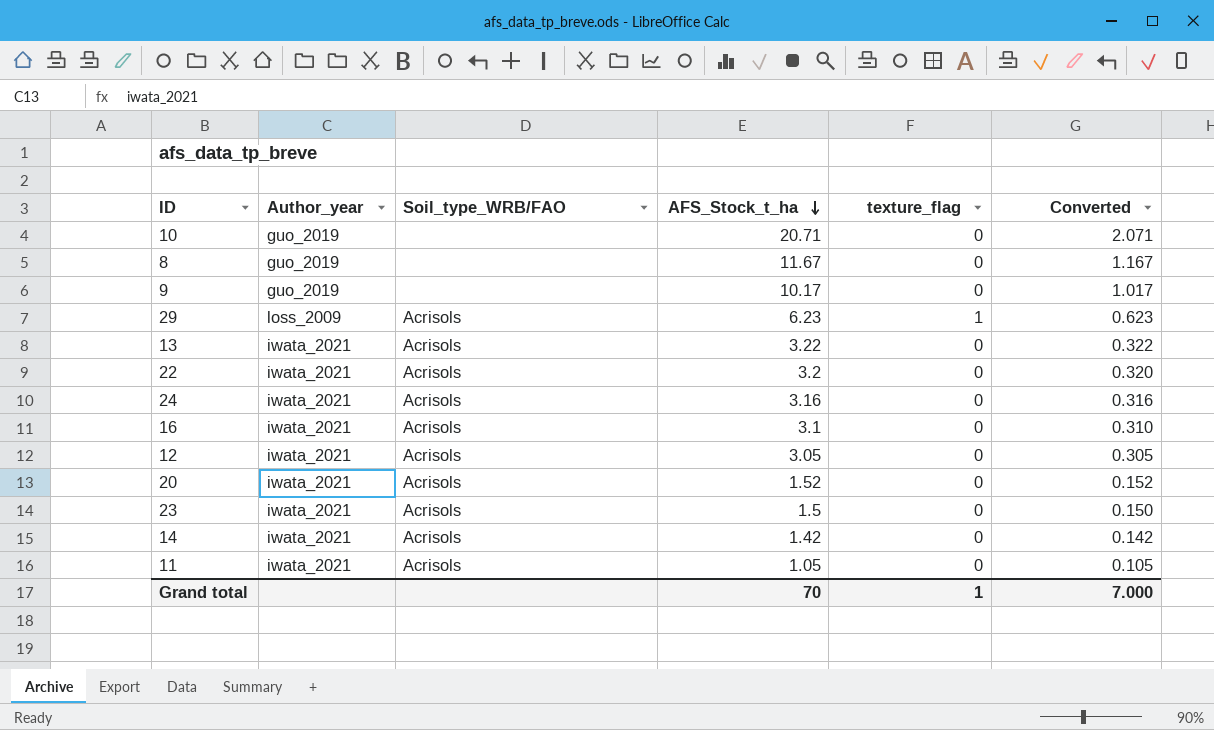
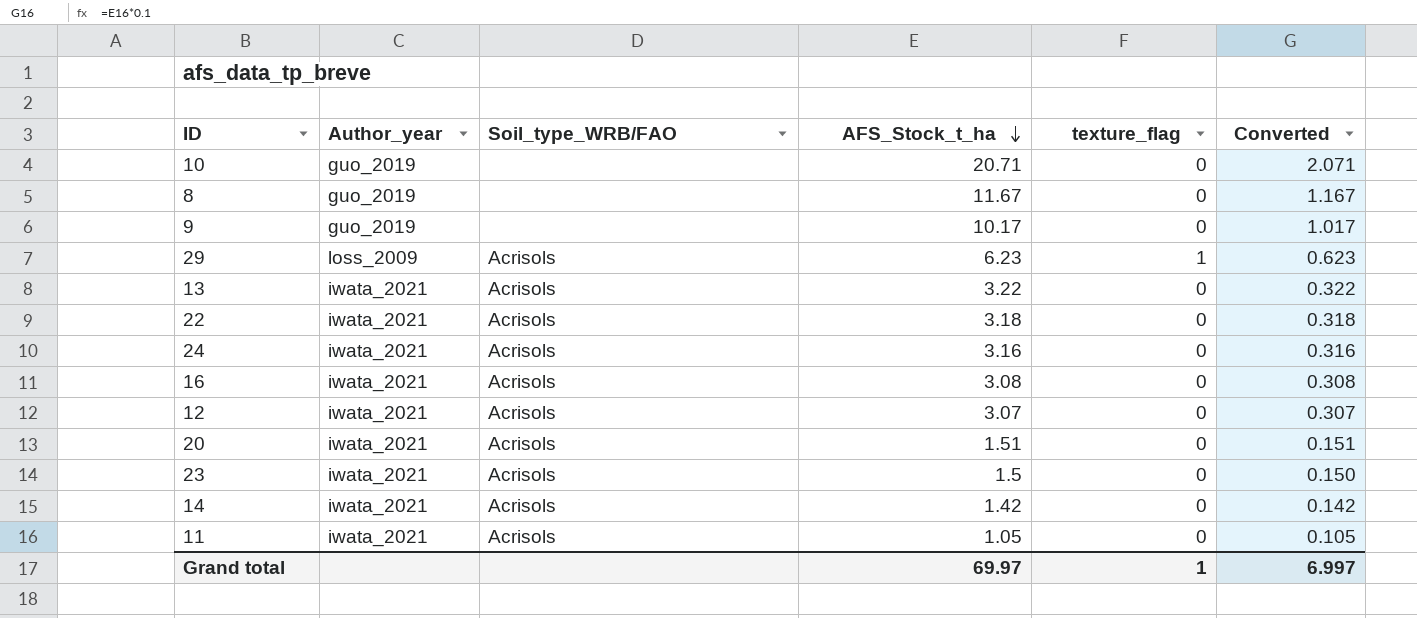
22 | AFS_Stock_t_ha: 3.2 -> 3.18
22 | Converted: 0.320 -> 0.318
16 | AFS_Stock_t_ha: 3.1 -> 3.08
16 | Converted: 0.310 -> 0.308
12 | AFS_Stock_t_ha: 3.05 -> 3.07
12 | Converted: 0.305 -> 0.307
20 | AFS_Stock_t_ha: 1.52 -> 1.51
20 | Converted: 0.152 -> 0.151
Grand total | AFS_Stock_t_ha: 70 -> 69.97
Grand total | Converted: 7.000 -> 6.997

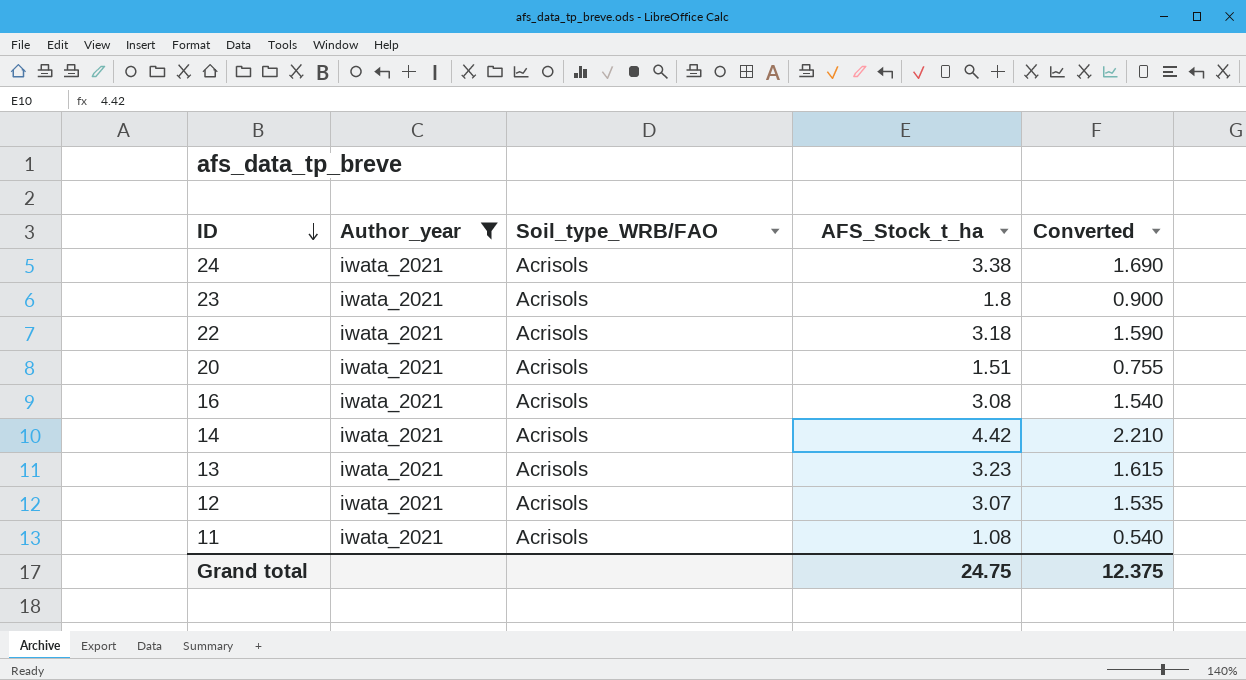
filter: none -> Author_year = iwata_2021
row order: AFS_Stock_t_ha descending -> ID descending
column texture_flag | position: 5 -> none
column Converted | formula: [AFS_Stock_t_ha] * 0.1 -> [AFS_Stock_t_ha] * 0.5
24 | AFS_Stock_t_ha: 3.16 -> 3.38
23 | AFS_Stock_t_ha: 1.5 -> 1.8
14 | AFS_Stock_t_ha: 1.42 -> 4.42
13 | AFS_Stock_t_ha: 3.22 -> 3.23
11 | AFS_Stock_t_ha: 1.05 -> 1.08
Grand total | AFS_Stock_t_ha: 69.97 -> 24.75
Grand total | Converted: 6.997 -> 12.375

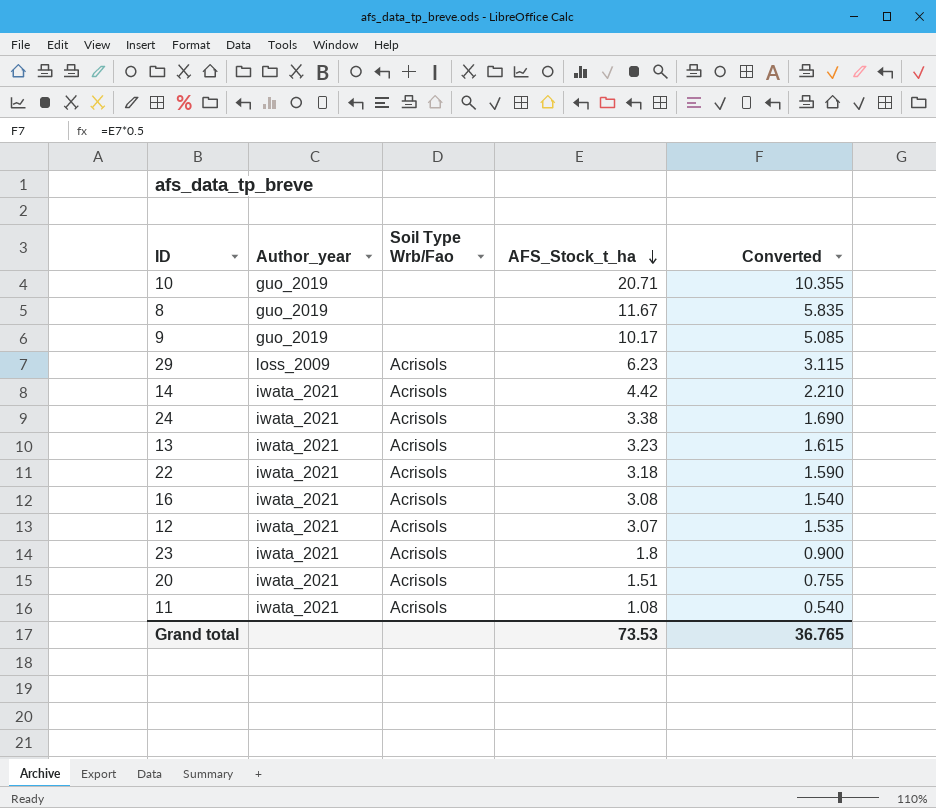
filter: Author_year = iwata_2021 -> none
row order: ID descending -> AFS_Stock_t_ha descending
column name: Soil_type_WRB/FAO -> Soil Type Wrb/Fao
Grand total | AFS_Stock_t_ha: 24.75 -> 73.53
Grand total | Converted: 12.375 -> 36.765

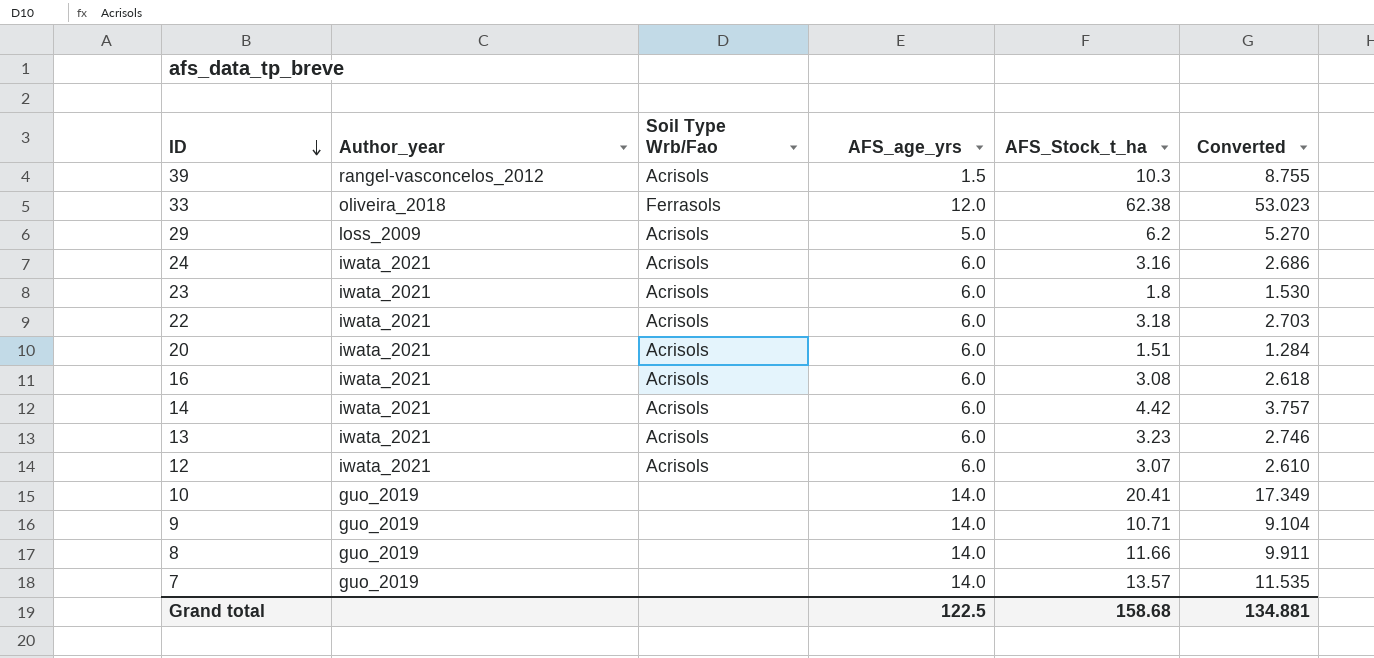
row order: AFS_Stock_t_ha descending -> ID descending
column AFS_age_yrs | position: none -> 4
column Converted | formula: [AFS_Stock_t_ha] * 0.5 -> [AFS_Stock_t_ha] * 0.85
row 11: iwata_2021 | Acrisols | 1.08 | 0.540 -> none
row 39: none -> rangel-vasconcelos_2012 | Acrisols | 1.5 | 10.3 | 8.755
row 33: none -> oliveira_2018 | Ferrasols | 12.0 | 62.38 | 53.023
29 | AFS_Stock_t_ha: 6.23 -> 6.2
24 | AFS_Stock_t_ha: 3.38 -> 3.16
10 | AFS_Stock_t_ha: 20.71 -> 20.41
9 | AFS_Stock_t_ha: 10.17 -> 10.71
8 | AFS_Stock_t_ha: 11.67 -> 11.66
row 7: none -> guo_2019 | none | 14.0 | 13.57 | 11.535
Grand total | AFS_Stock_t_ha: 73.53 -> 158.68
Grand total | Converted: 36.765 -> 134.881

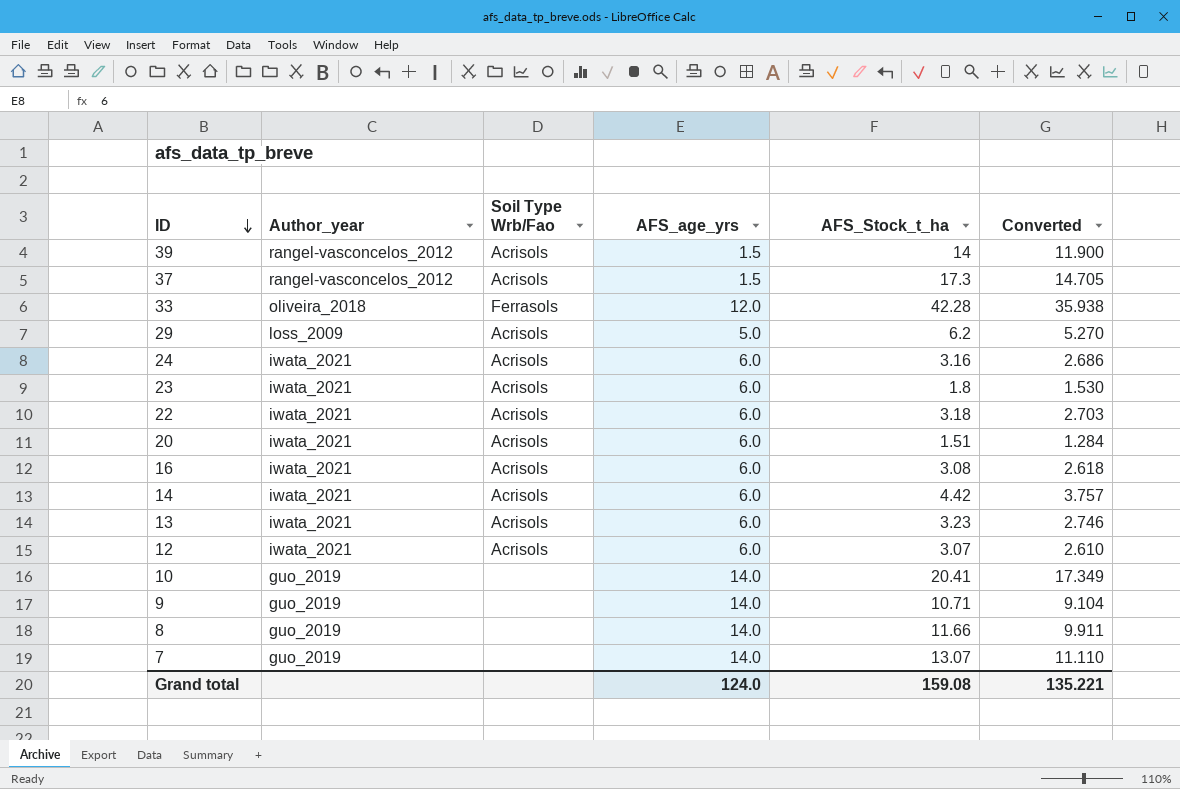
39 | AFS_Stock_t_ha: 10.3 -> 14
39 | Converted: 8.755 -> 11.900
row 37: none -> rangel-vasconcelos_2012 | Acrisols | 1.5 | 17.3 | 14.705
33 | AFS_Stock_t_ha: 62.38 -> 42.28
33 | Converted: 53.023 -> 35.938
7 | AFS_Stock_t_ha: 13.57 -> 13.07
7 | Converted: 11.535 -> 11.110
Grand total | AFS_age_yrs: 122.5 -> 124.0
Grand total | AFS_Stock_t_ha: 158.68 -> 159.08
Grand total | Converted: 134.881 -> 135.221

